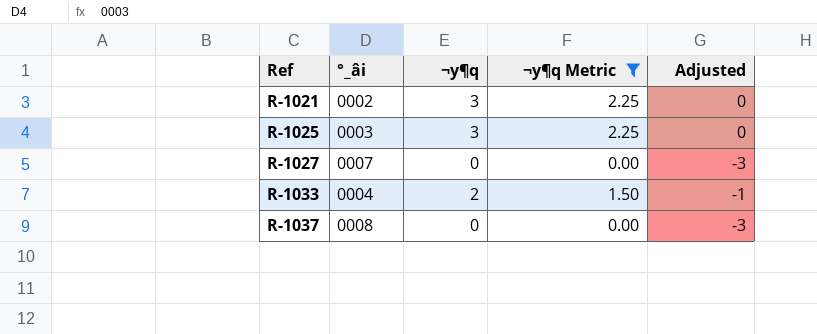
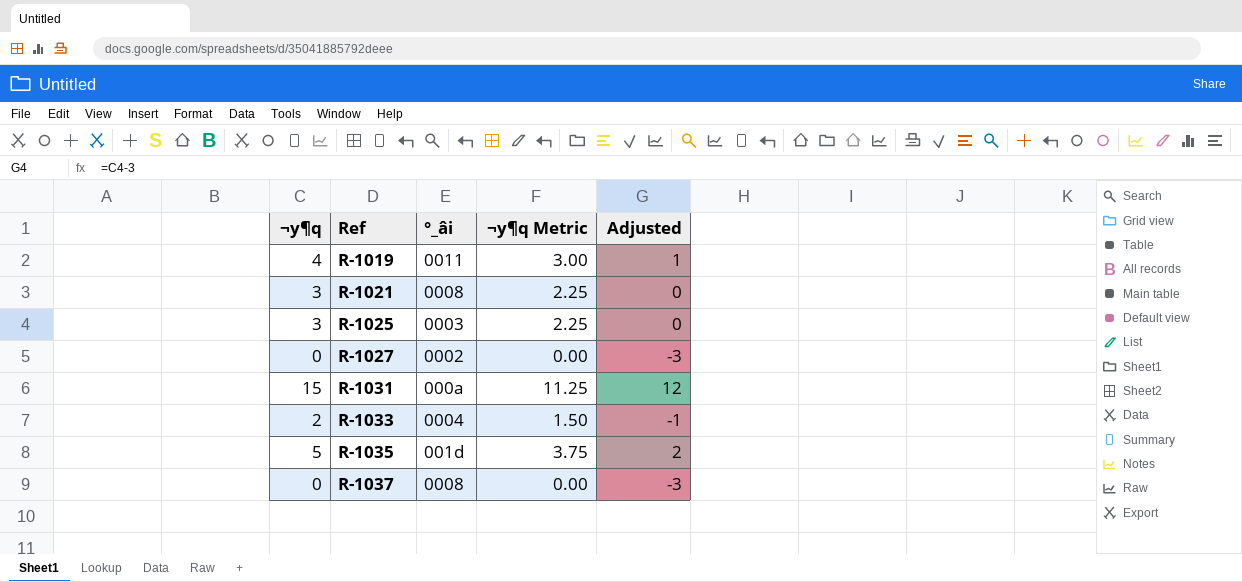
filter: ¬y¶q Metric <= 2.25 -> none
column ¬y¶q | position: 3 -> 1
R-1021 | °_âi: 0002 -> 0008
R-1027 | °_âi: 0007 -> 0002

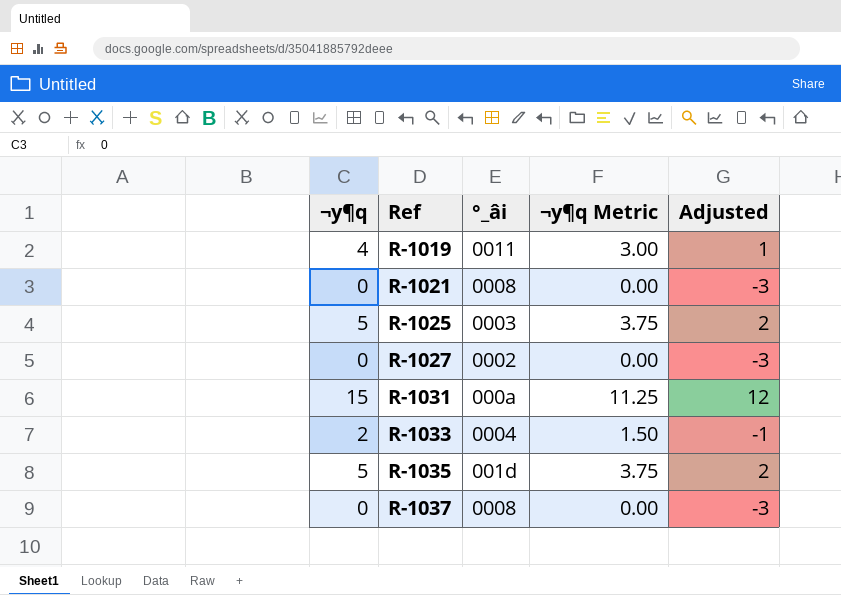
R-1021 | ¬y¶q: 3 -> 0
R-1021 | ¬y¶q Metric: 2.25 -> 0.00
R-1021 | Adjusted: 0 -> -3
R-1025 | ¬y¶q: 3 -> 5
R-1025 | ¬y¶q Metric: 2.25 -> 3.75
R-1025 | Adjusted: 0 -> 2

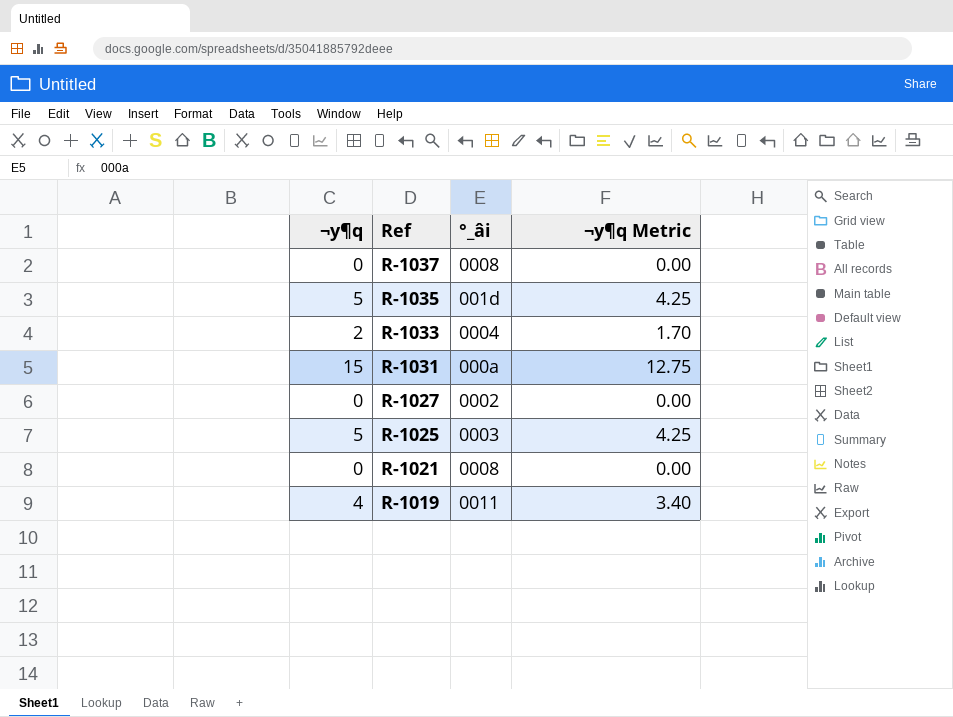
row order: Ref ascending -> Ref descending
column Adjusted | formula: [¬y¶q] - 3 -> none
column ¬y¶q Metric | formula: [¬y¶q] * 0.75 -> [¬y¶q] * 0.85

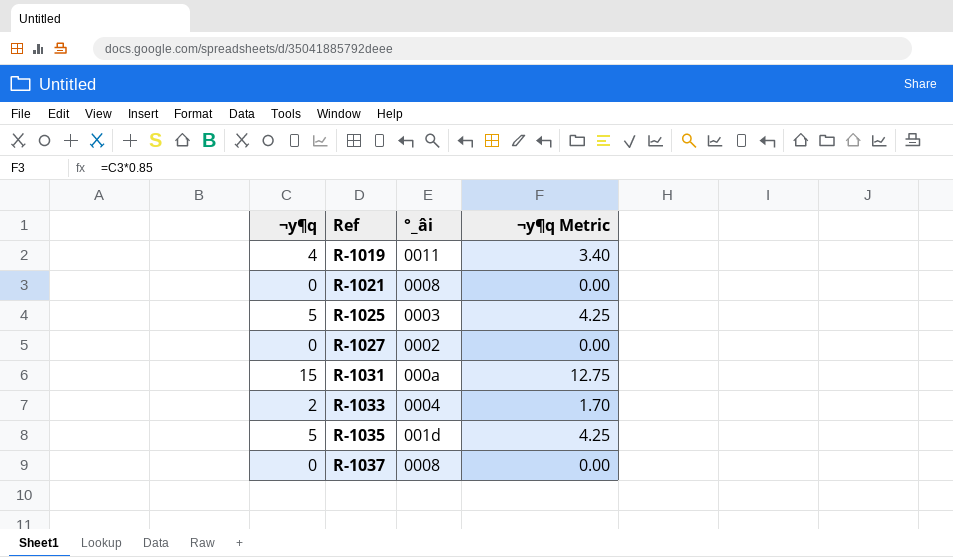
row order: Ref descending -> Ref ascending

